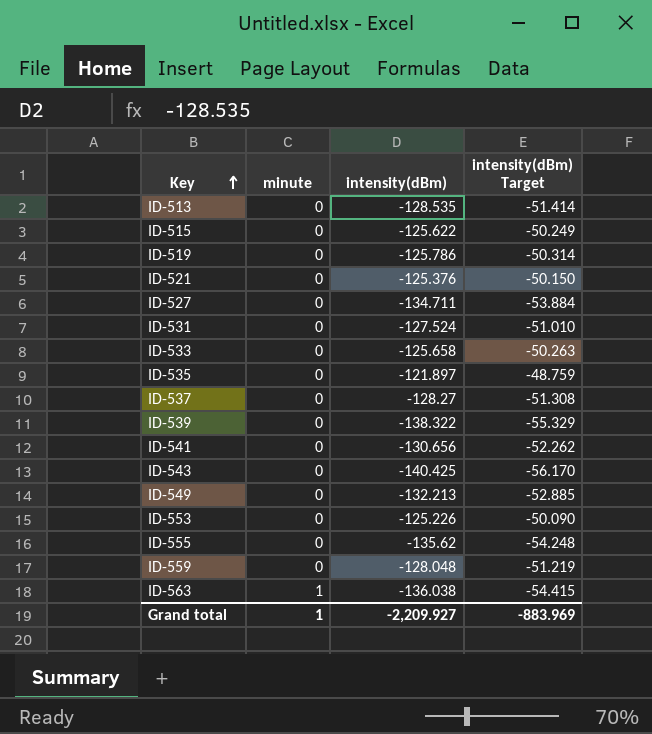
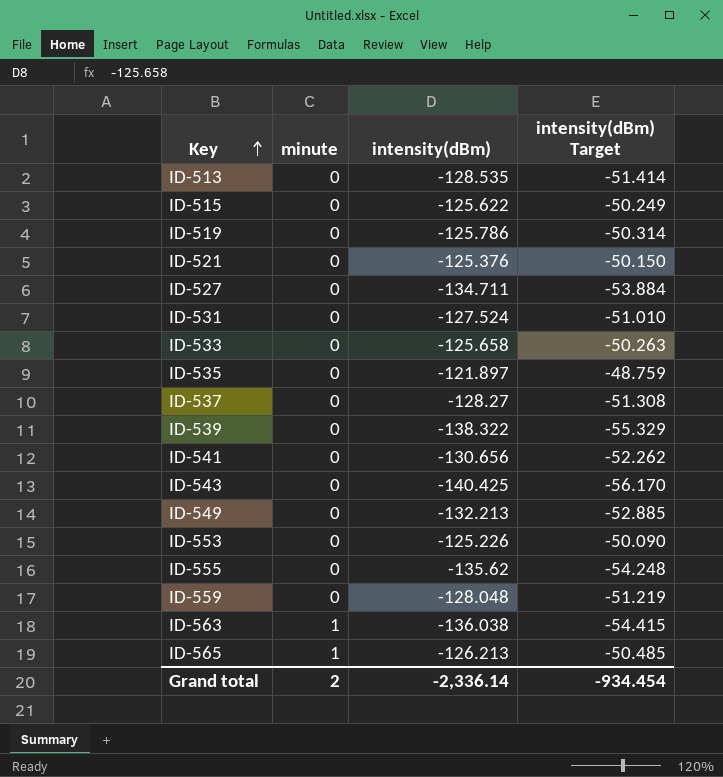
row ID-565: none -> 1 | -126.213 | -50.485
Grand total | minute: 1 -> 2
Grand total | intensity(dBm): -2,209.927 -> -2,336.14
Grand total | intensity(dBm) Target: -883.969 -> -934.454

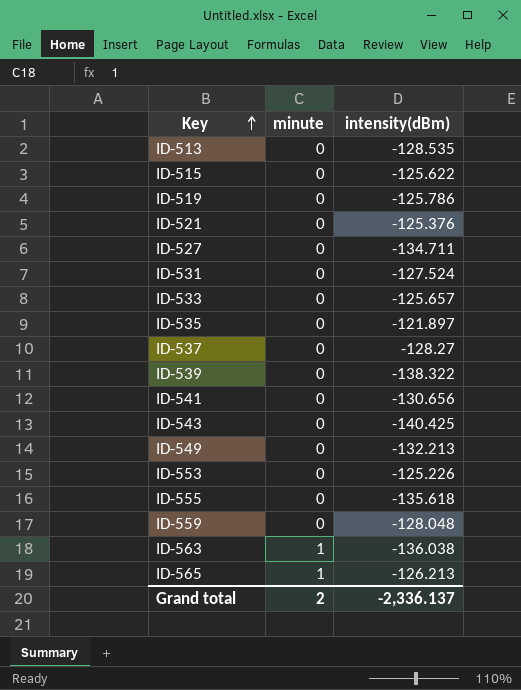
column intensity(dBm) Target | formula: [intensity(dBm)] * 0.4 -> none
ID-533 | intensity(dBm): -125.658 -> -125.657
ID-555 | intensity(dBm): -135.62 -> -135.618
Grand total | intensity(dBm): -2,336.14 -> -2,336.137

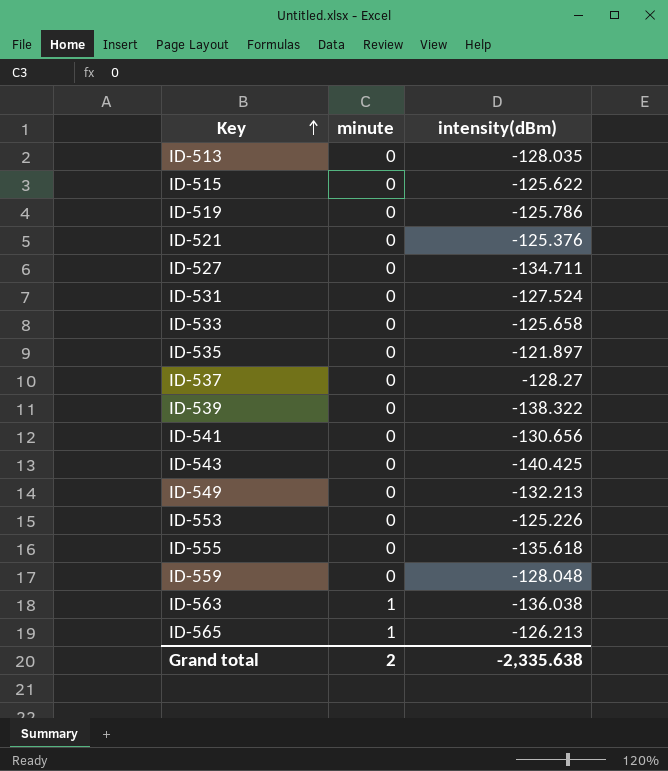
ID-513 | intensity(dBm): -128.535 -> -128.035
ID-533 | intensity(dBm): -125.657 -> -125.658
Grand total | intensity(dBm): -2,336.137 -> -2,335.638

